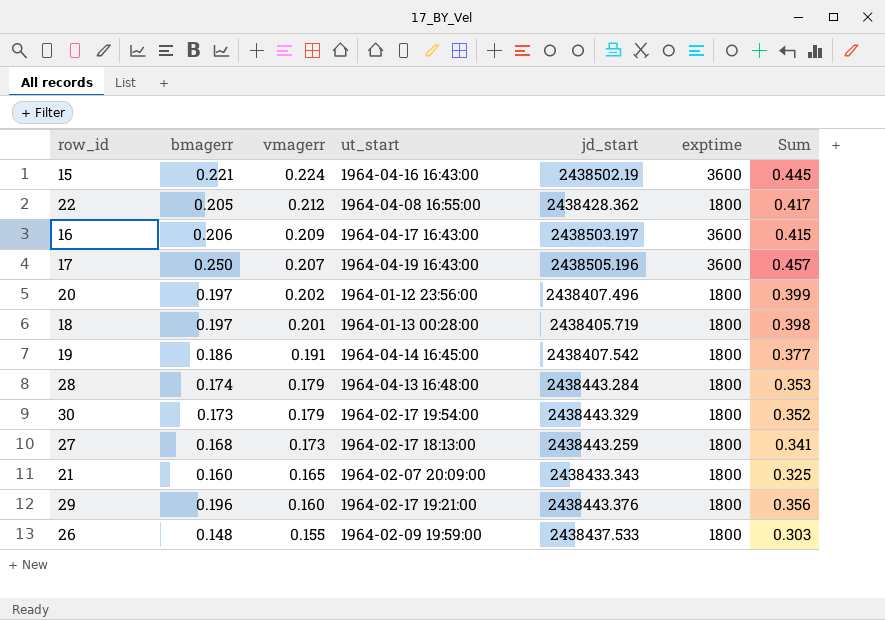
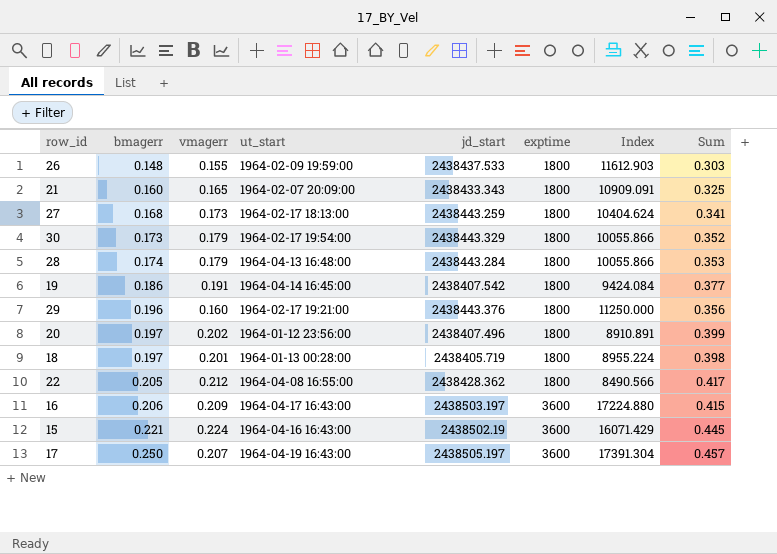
row order: vmagerr descending -> bmagerr ascending
column Index | formula: none -> [exptime] / [vmagerr]
17 | jd_start: 2438505.196 -> 2438505.197

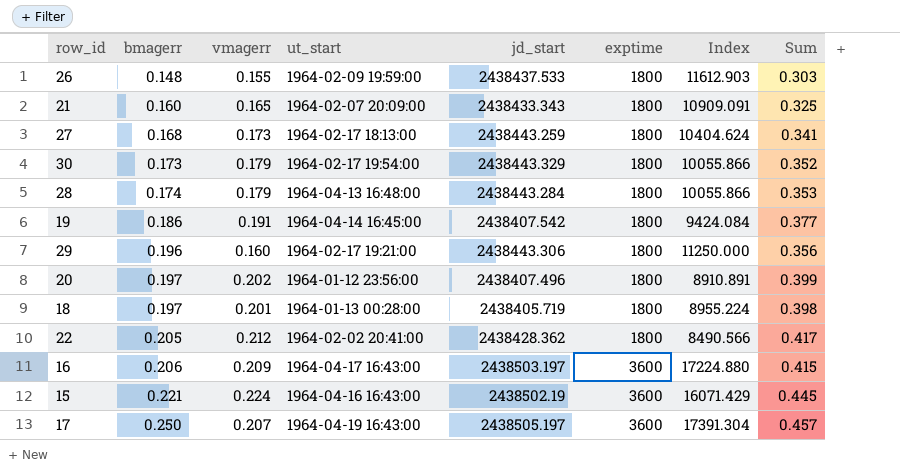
29 | jd_start: 2438443.376 -> 2438443.306
22 | ut_start: 1964-04-08 16:55:00 -> 1964-02-02 20:41:00

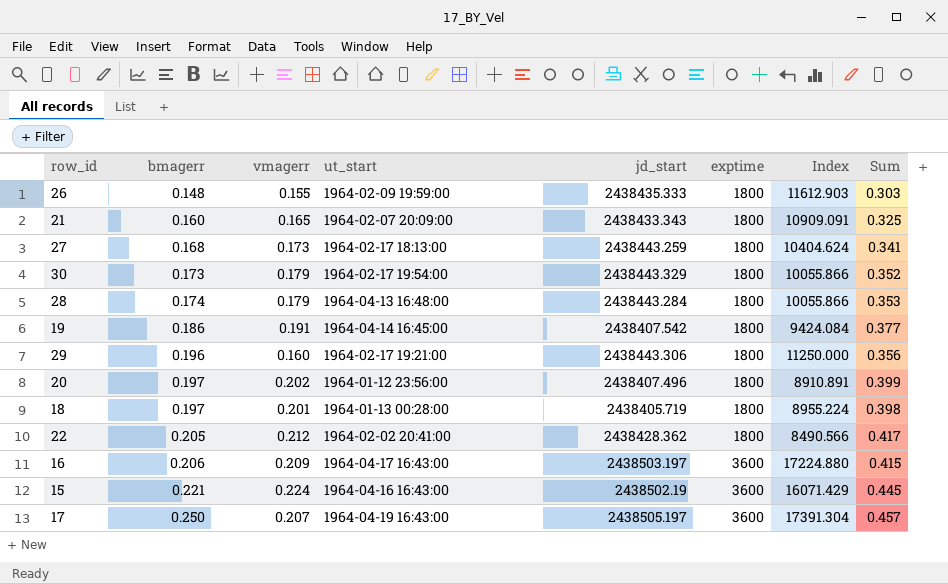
26 | jd_start: 2438437.533 -> 2438435.333

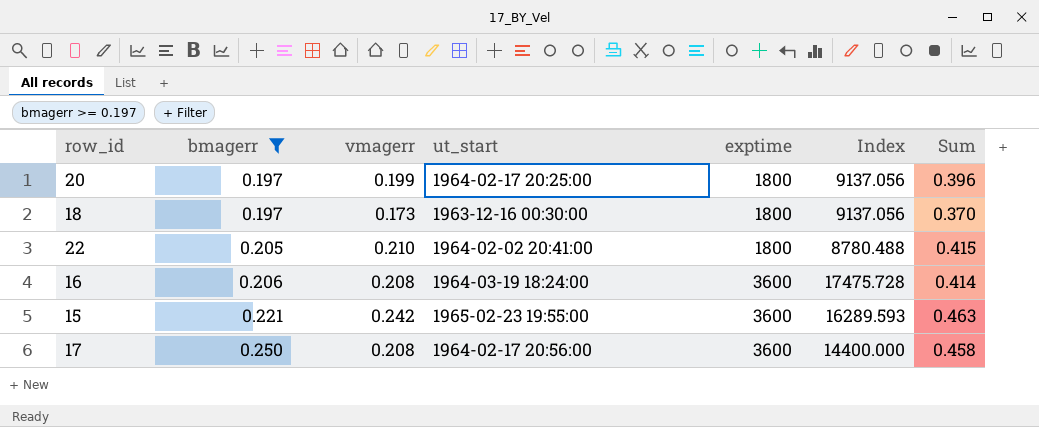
filter: none -> bmagerr >= 0.197
column jd_start | position: 5 -> none
column Index | formula: [exptime] / [vmagerr] -> [exptime] / [bmagerr]
20 | vmagerr: 0.202 -> 0.199
20 | ut_start: 1964-01-12 23:56:00 -> 1964-02-17 20:25:00
20 | Sum: 0.399 -> 0.396
18 | vmagerr: 0.201 -> 0.173
18 | ut_start: 1964-01-13 00:28:00 -> 1963-12-16 00:30:00
18 | Sum: 0.398 -> 0.370
22 | vmagerr: 0.212 -> 0.210
22 | Sum: 0.417 -> 0.415
16 | vmagerr: 0.209 -> 0.208
16 | ut_start: 1964-04-17 16:43:00 -> 1964-03-19 18:24:00
16 | Sum: 0.415 -> 0.414
15 | vmagerr: 0.224 -> 0.242
15 | ut_start: 1964-04-16 16:43:00 -> 1965-02-23 19:55:00
15 | Sum: 0.445 -> 0.463
17 | vmagerr: 0.207 -> 0.208
17 | ut_start: 1964-04-19 16:43:00 -> 1964-02-17 20:56:00
17 | Sum: 0.457 -> 0.458

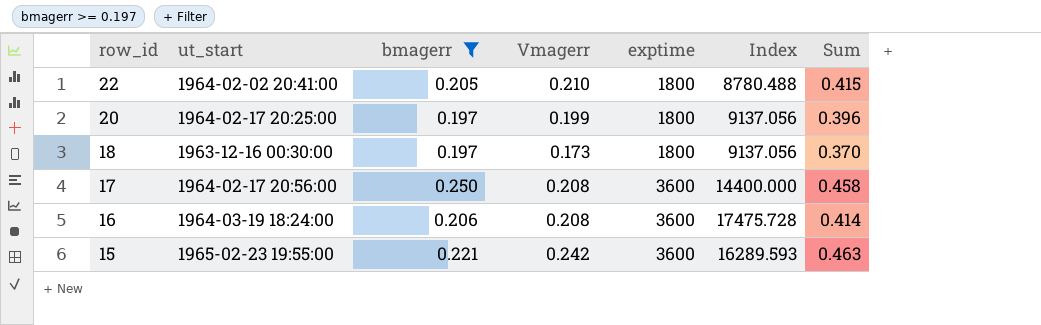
row order: bmagerr ascending -> row_id descending
column ut_start | position: 4 -> 2
column name: vmagerr -> Vmagerr

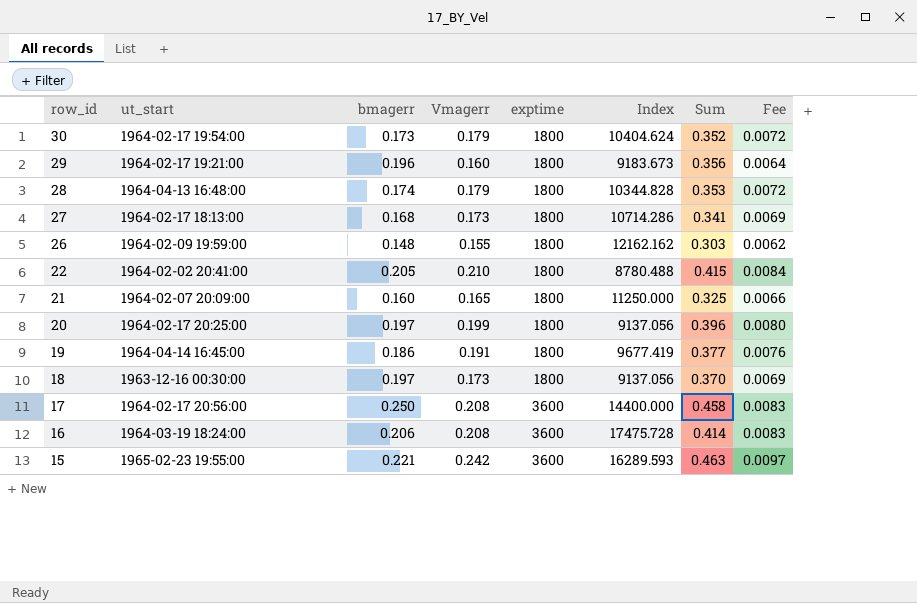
filter: bmagerr >= 0.197 -> none
column Fee | formula: none -> [Vmagerr] * 0.04

